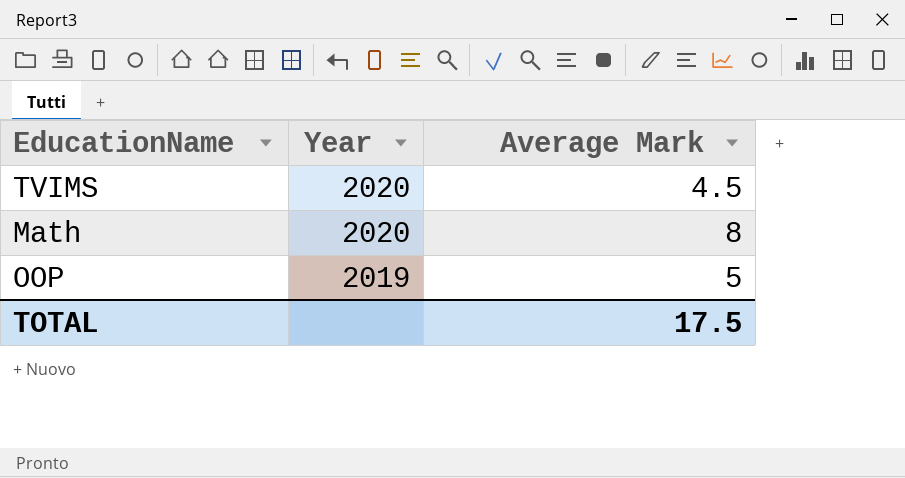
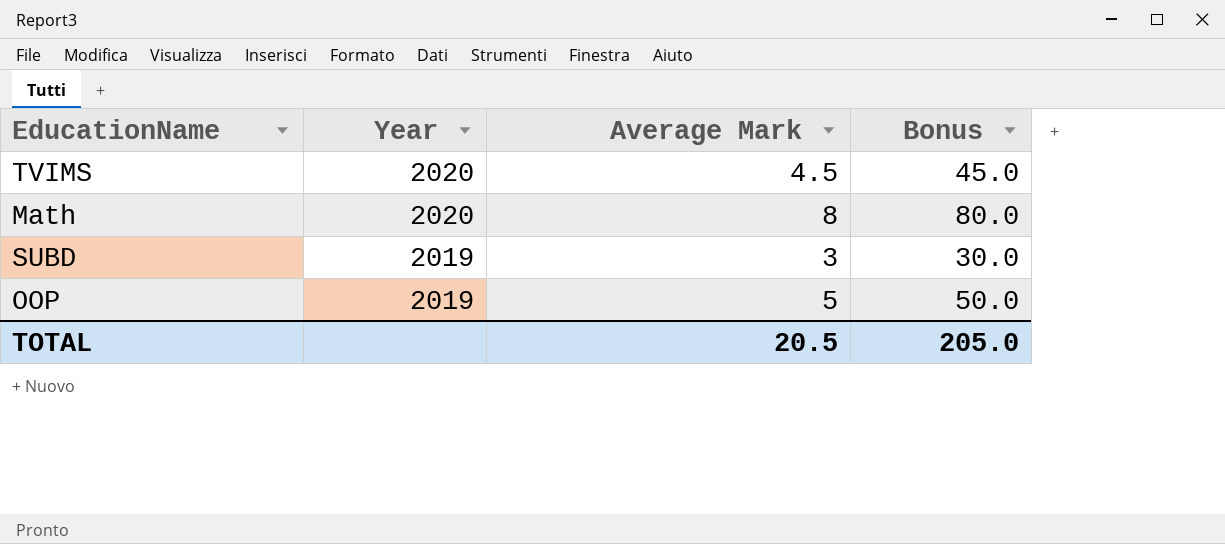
column Bonus | formula: none -> [Average Mark] * 10
row SUBD: none -> 2019 | 3 | 30.0
TOTAL | Average Mark: 17.5 -> 20.5

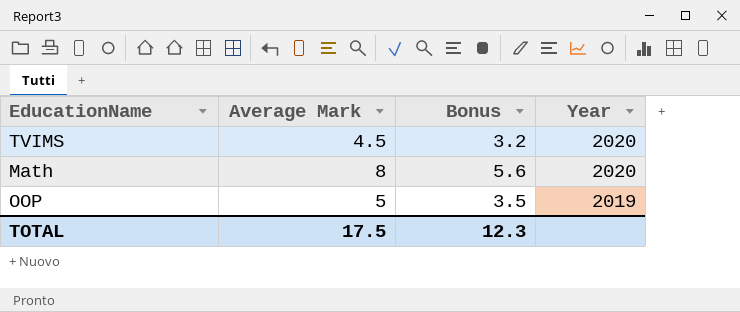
column Bonus | formula: [Average Mark] * 10 -> [Average Mark] * 0.7
column Year | position: 2 -> 4
row SUBD: 2019 | 3 | 30.0 -> none
TOTAL | Average Mark: 20.5 -> 17.5
TOTAL | Bonus: 205.0 -> 12.3

